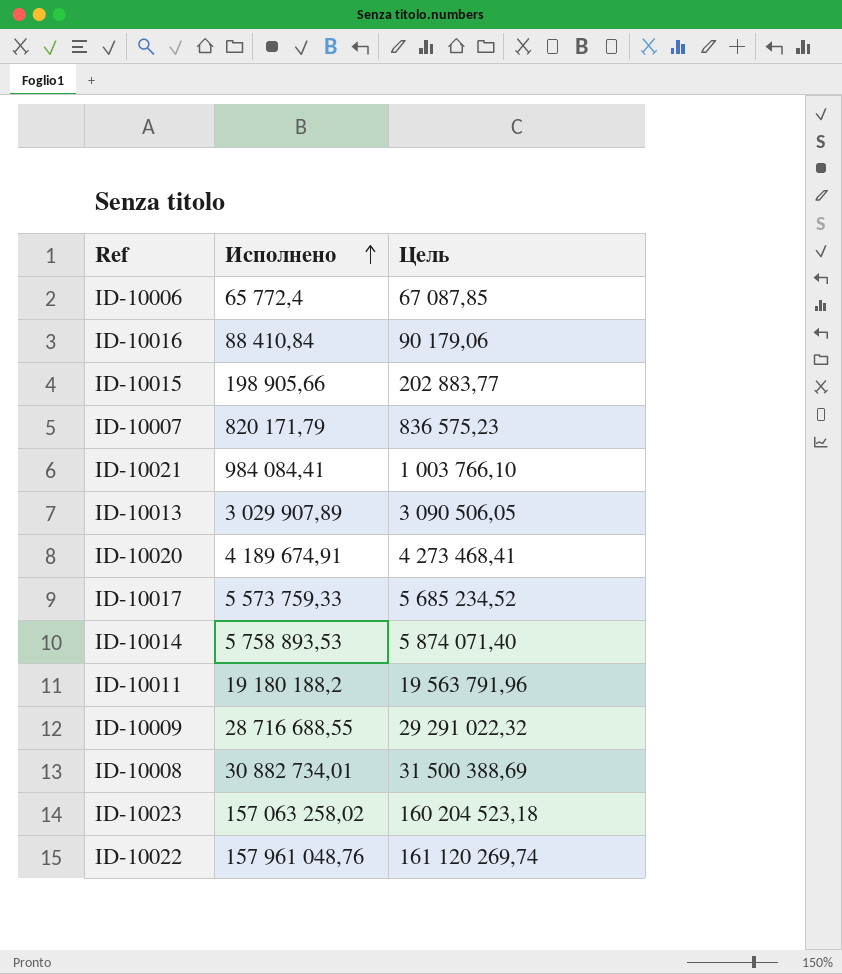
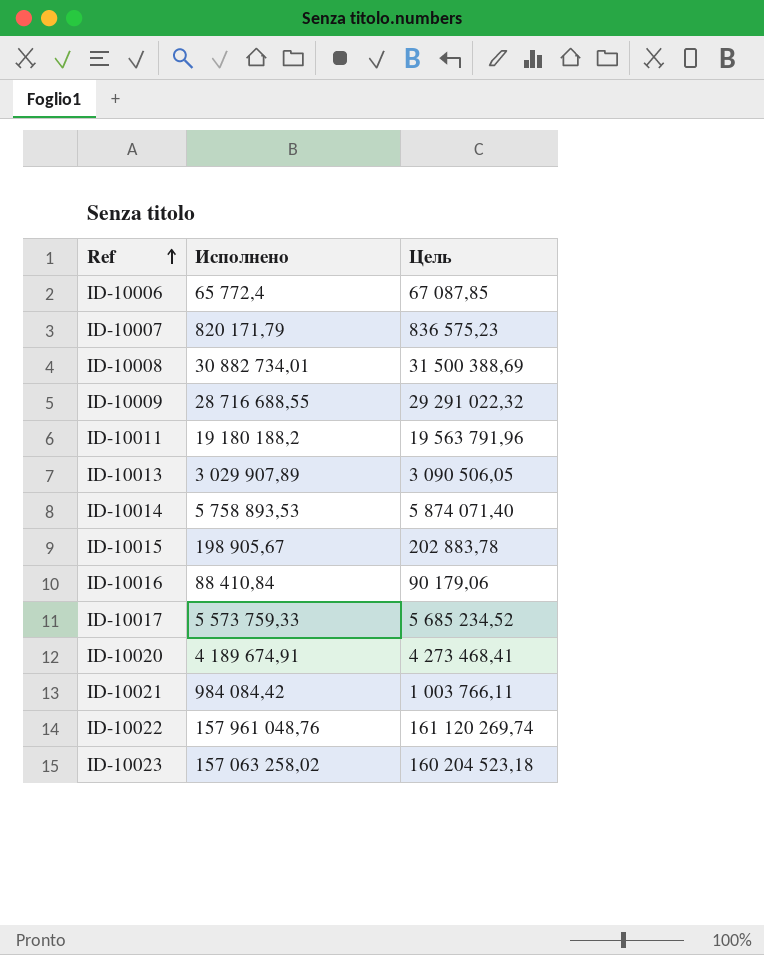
row order: Исполнено ascending -> Ref ascending
ID-10015 | Исполнено: 198 905,66 -> 198 905,67
ID-10015 | Цель: 202 883,77 -> 202 883,78
ID-10021 | Исполнено: 984 084,41 -> 984 084,42
ID-10021 | Цель: 1 003 766,10 -> 1 003 766,11

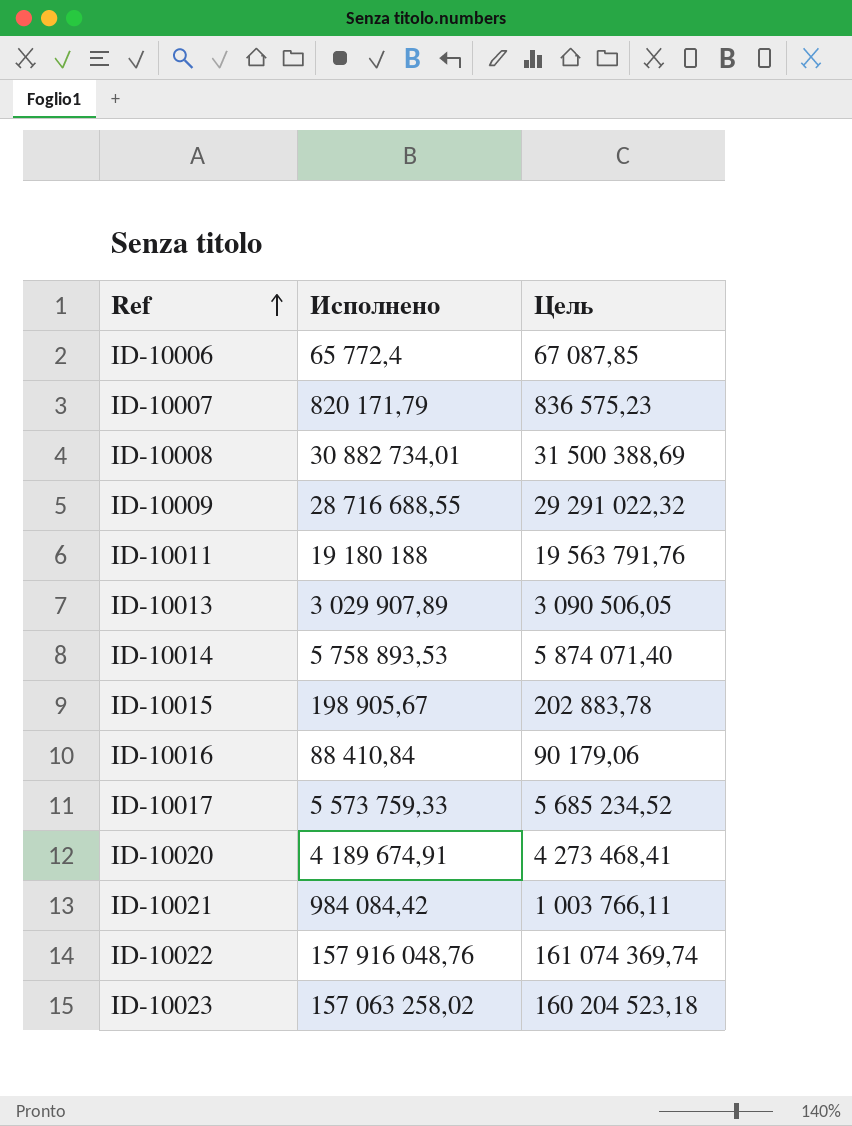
ID-10011 | Исполнено: 19 180 188,2 -> 19 180 188
ID-10011 | Цель: 19 563 791,96 -> 19 563 791,76
ID-10022 | Исполнено: 157 961 048,76 -> 157 916 048,76
ID-10022 | Цель: 161 120 269,74 -> 161 074 369,74

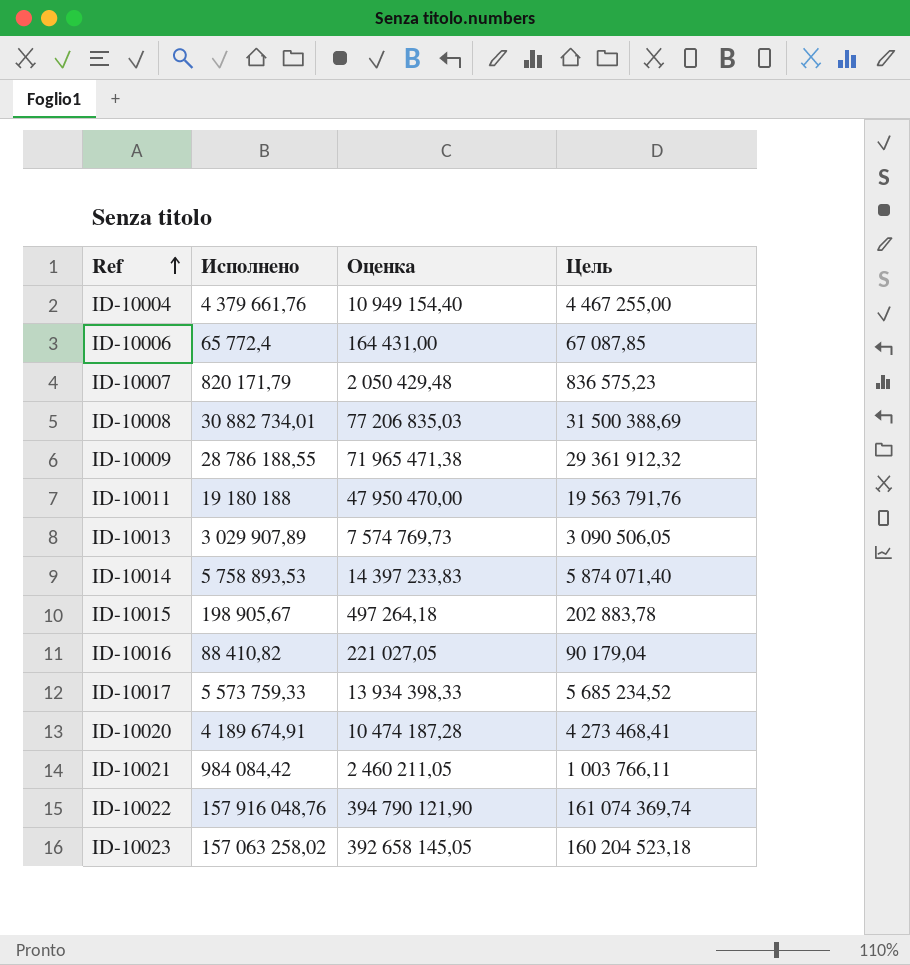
column Оценка | formula: none -> [Исполнено] * 2,5
row ID-10004: none -> 4 379 661,76 | 10 949 154,40 | 4 467 255,00
ID-10009 | Исполнено: 28 716 688,55 -> 28 786 188,55
ID-10009 | Цель: 29 291 022,32 -> 29 361 912,32
ID-10016 | Исполнено: 88 410,84 -> 88 410,82
ID-10016 | Цель: 90 179,06 -> 90 179,04

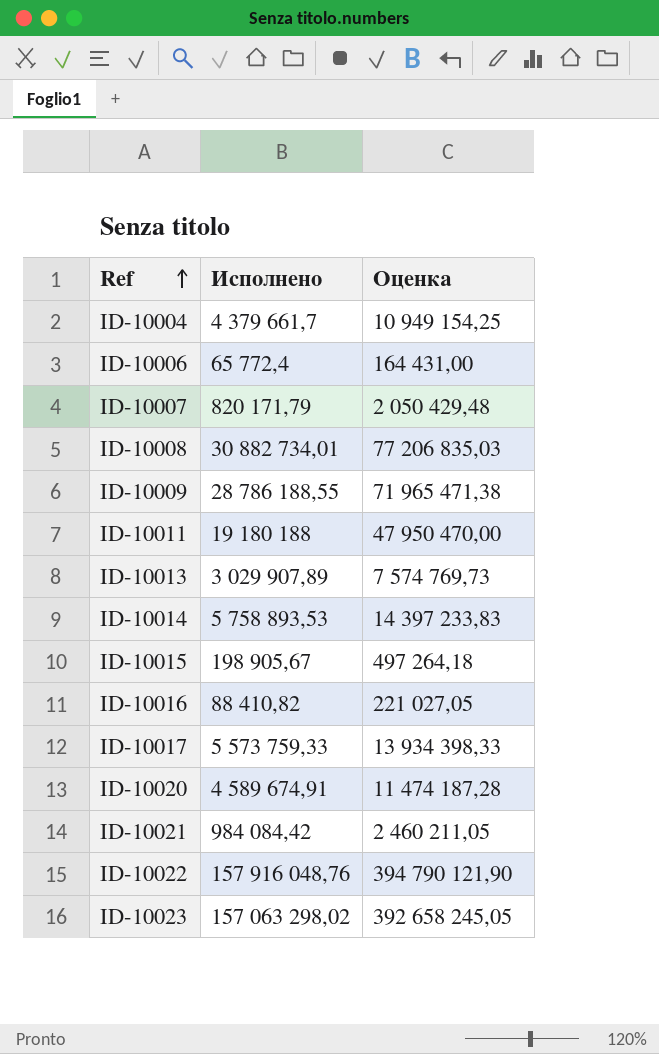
column Цель | formula: [Исполнено] * 1,02 -> none
ID-10004 | Исполнено: 4 379 661,76 -> 4 379 661,7
ID-10004 | Оценка: 10 949 154,40 -> 10 949 154,25
ID-10020 | Исполнено: 4 189 674,91 -> 4 589 674,91
ID-10020 | Оценка: 10 474 187,28 -> 11 474 187,28
ID-10023 | Исполнено: 157 063 258,02 -> 157 063 298,02
ID-10023 | Оценка: 392 658 145,05 -> 392 658 245,05

